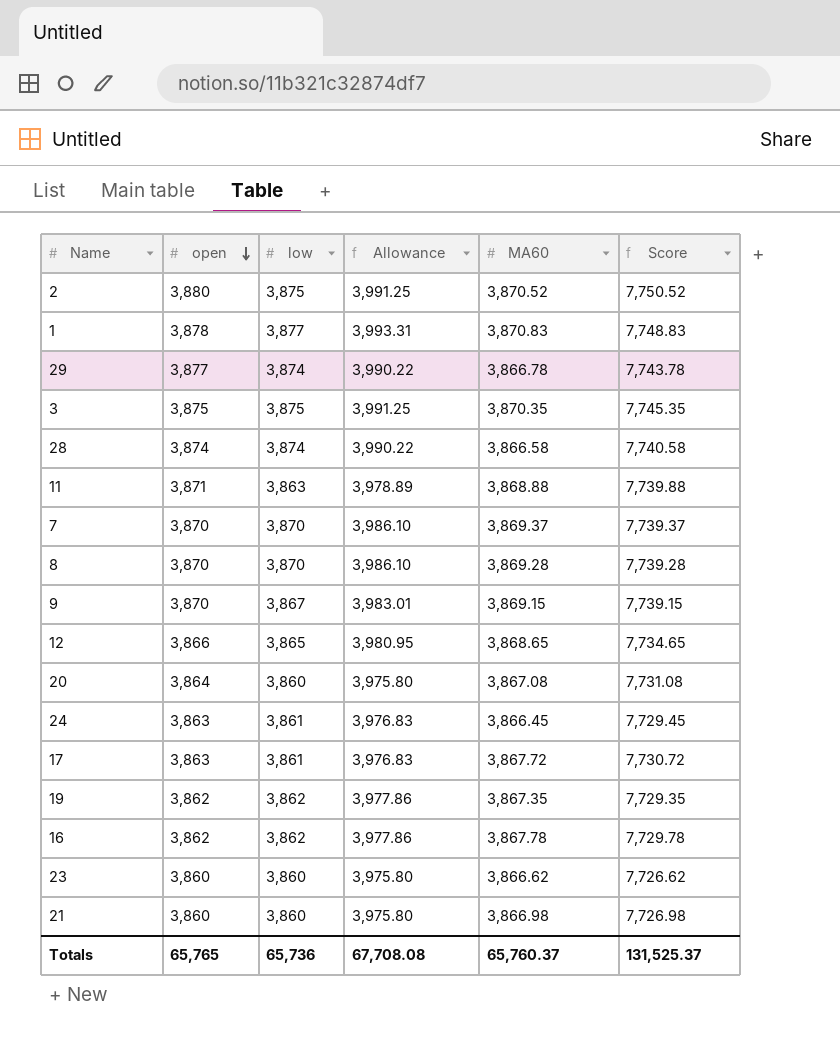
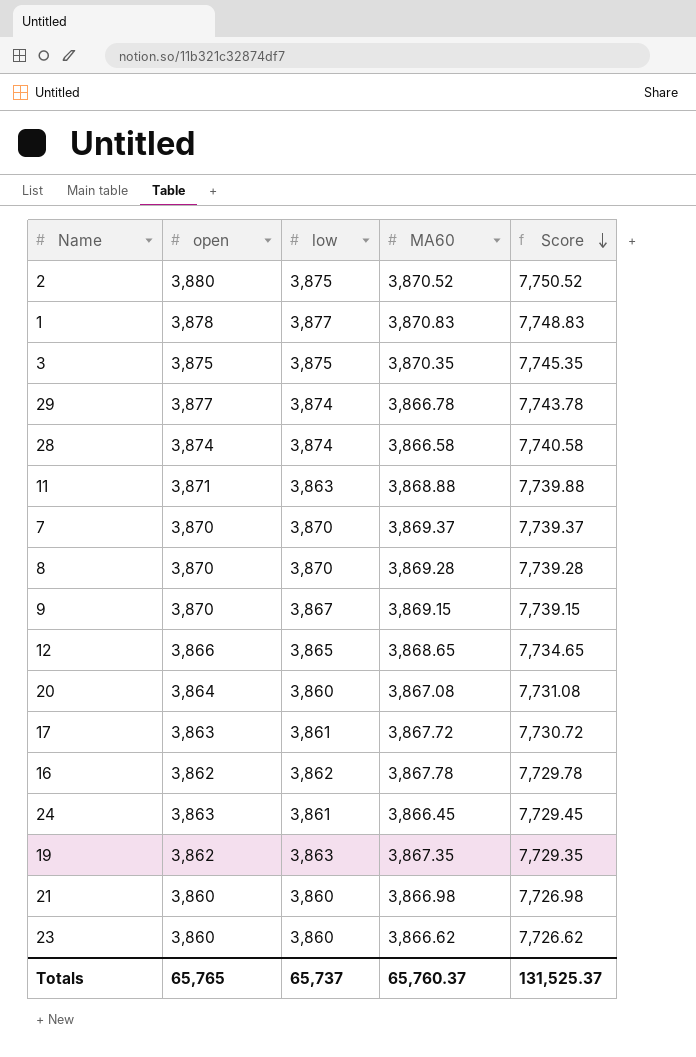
row order: open descending -> Score descending
column Allowance | formula: [low] * 1.03 -> none
19 | low: 3,862 -> 3,863
Totals | low: 65,736 -> 65,737

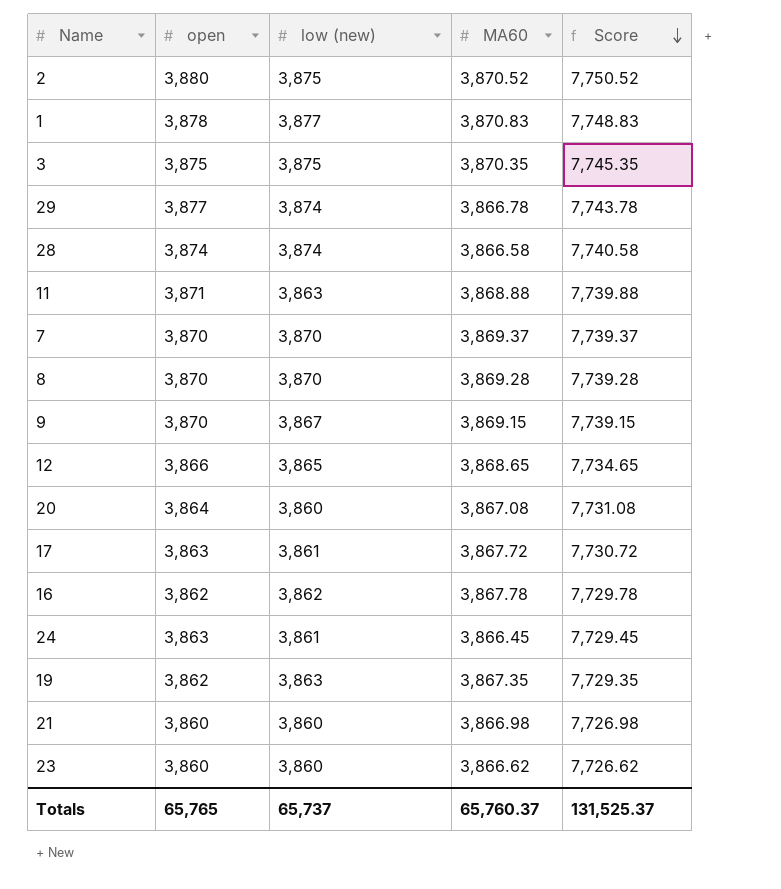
column name: low -> low (new)

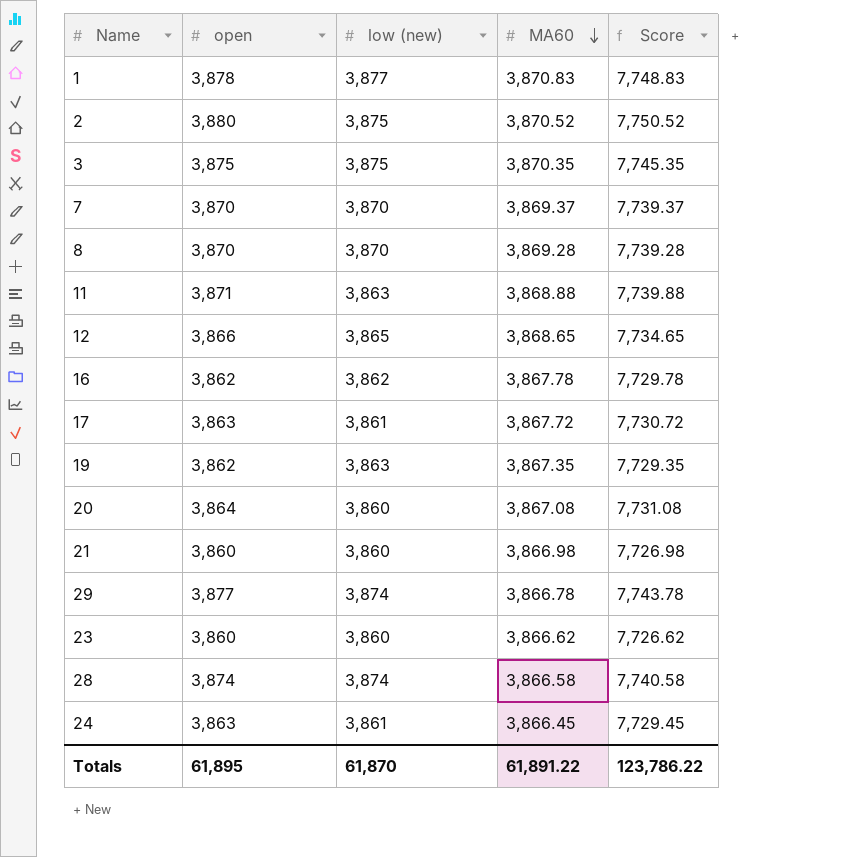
row order: Score descending -> MA60 descending
row 9: 3,870 | 3,867 | 3,869.15 | 7,739.15 -> none
Totals | open: 65,765 -> 61,895
Totals | low (new): 65,737 -> 61,870
Totals | MA60: 65,760.37 -> 61,891.22
Totals | Score: 131,525.37 -> 123,786.22

